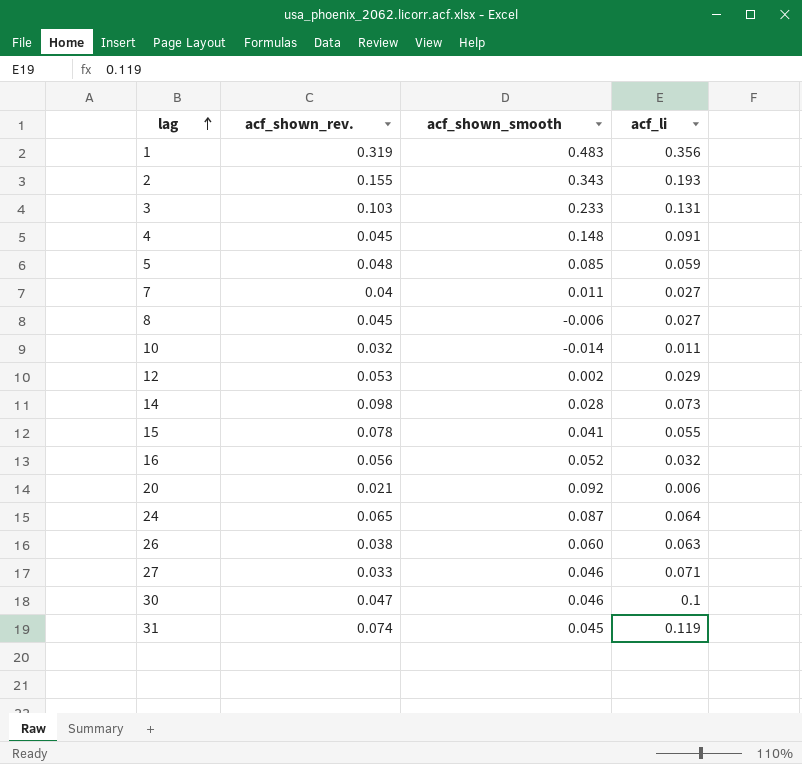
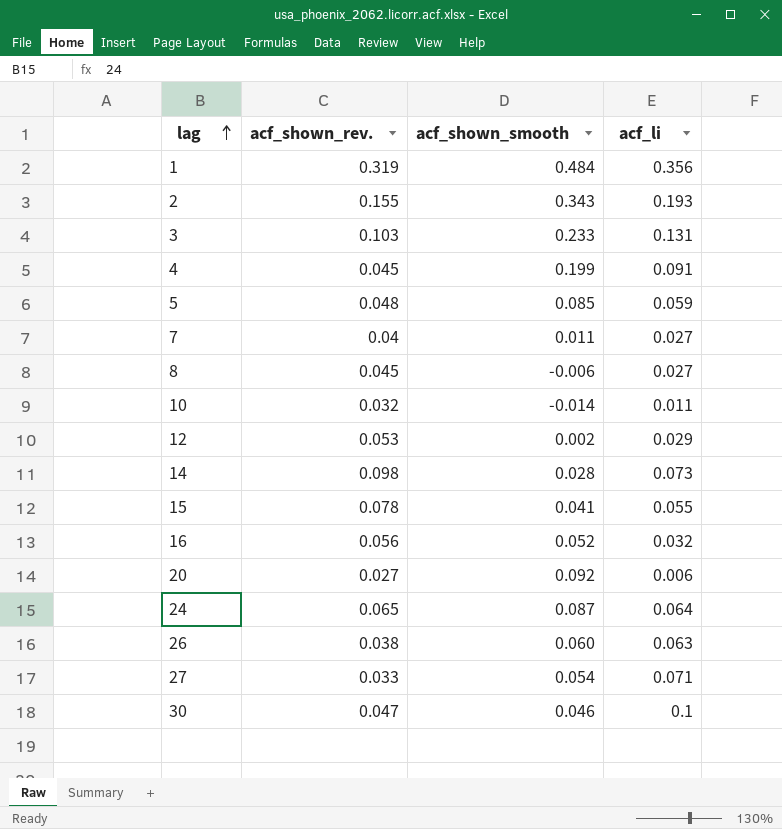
row 31: 0.074 | 0.045 | 0.119 -> none
1 | acf_shown_smooth: 0.483 -> 0.484
4 | acf_shown_smooth: 0.148 -> 0.199
20 | acf_shown_rev.: 0.021 -> 0.027
27 | acf_shown_smooth: 0.046 -> 0.054

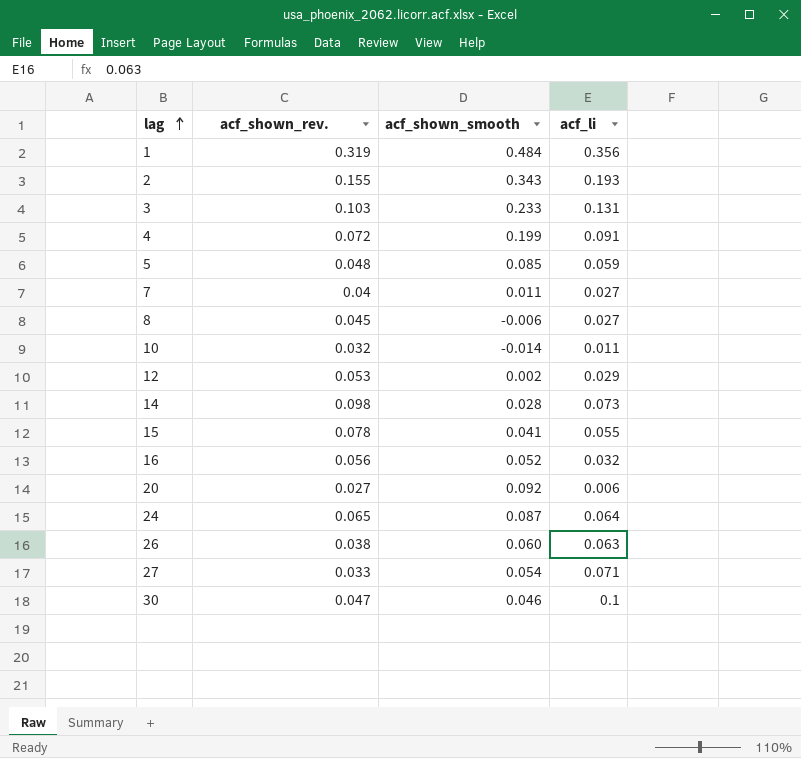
4 | acf_shown_rev.: 0.045 -> 0.072

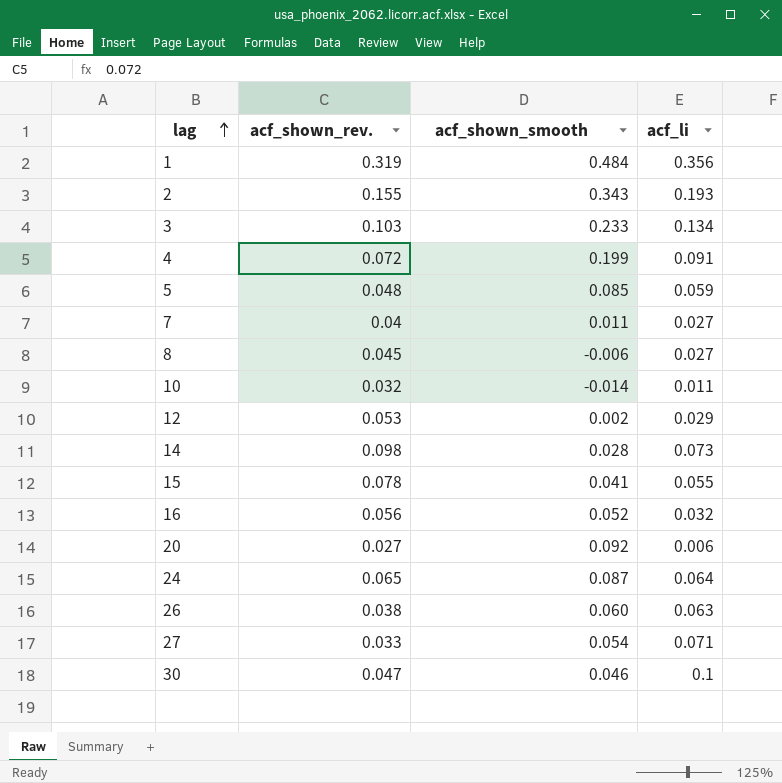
3 | acf_li: 0.131 -> 0.134

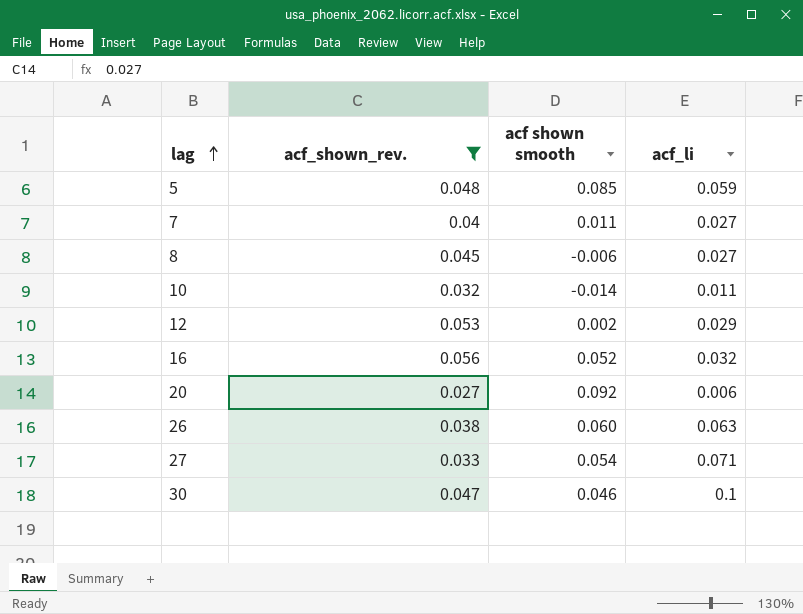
filter: none -> acf_shown_rev. <= 0.056
column name: acf_shown_smooth -> acf shown smooth

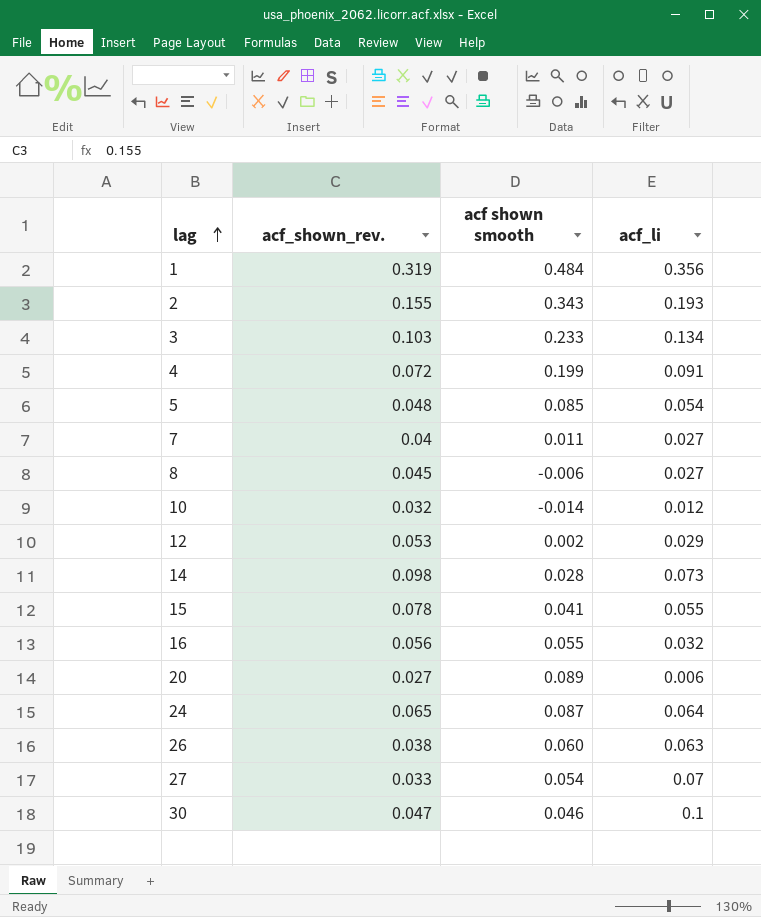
filter: acf_shown_rev. <= 0.056 -> none
5 | acf_li: 0.059 -> 0.054
10 | acf_li: 0.011 -> 0.012
16 | acf shown smooth: 0.052 -> 0.055
20 | acf shown smooth: 0.092 -> 0.089
27 | acf_li: 0.071 -> 0.07

